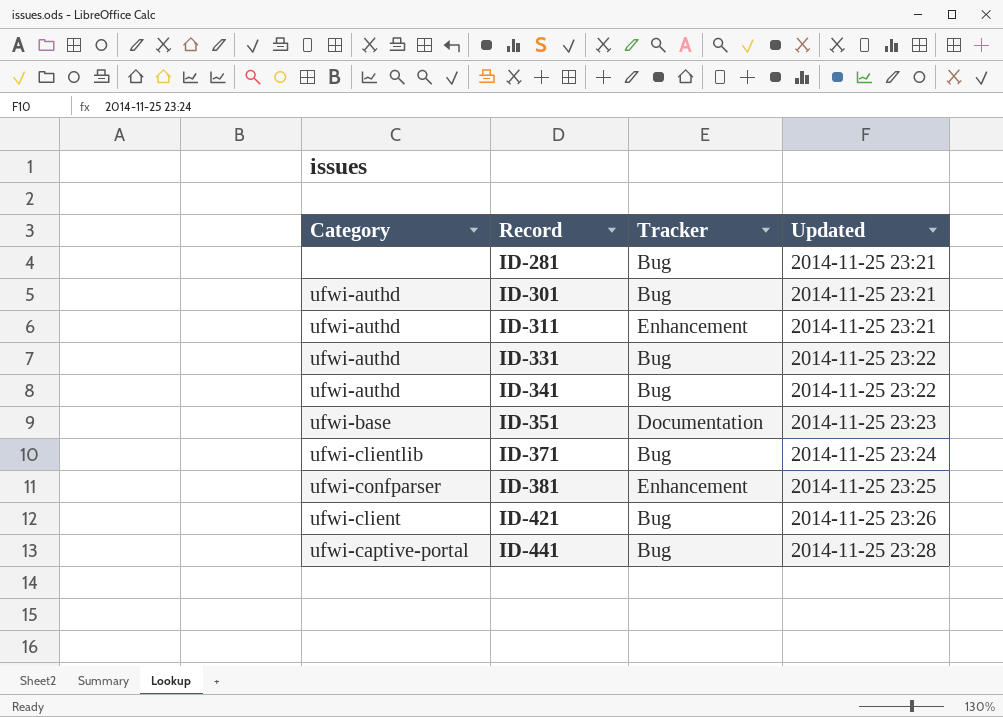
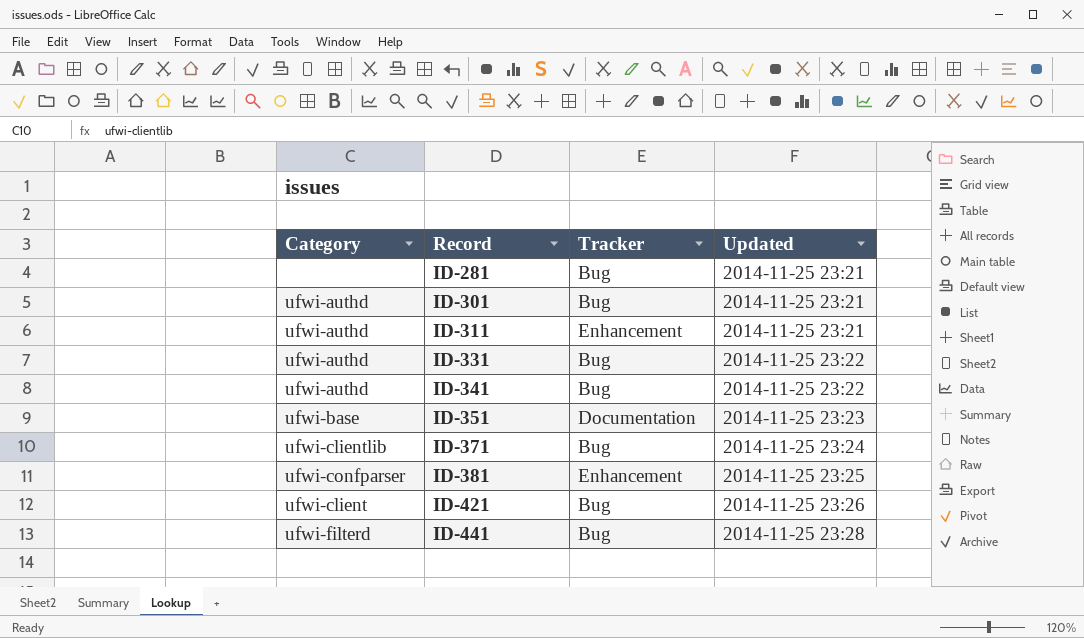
ID-441 | Category: ufwi-captive-portal -> ufwi-filterd

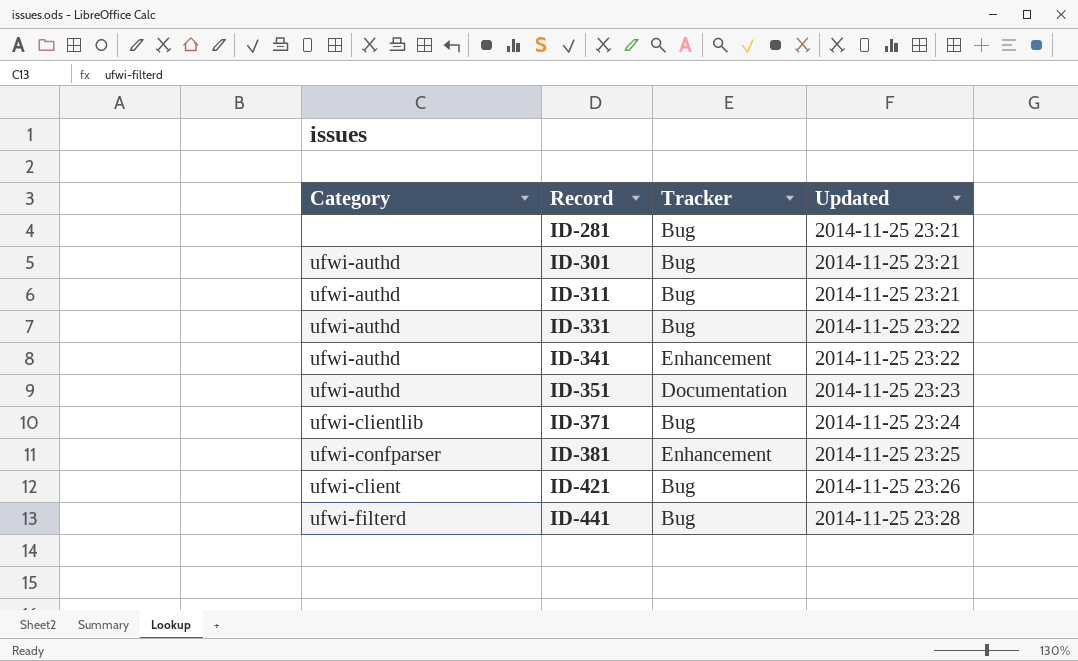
ID-311 | Tracker: Enhancement -> Bug
ID-341 | Tracker: Bug -> Enhancement
ID-351 | Category: ufwi-base -> ufwi-authd

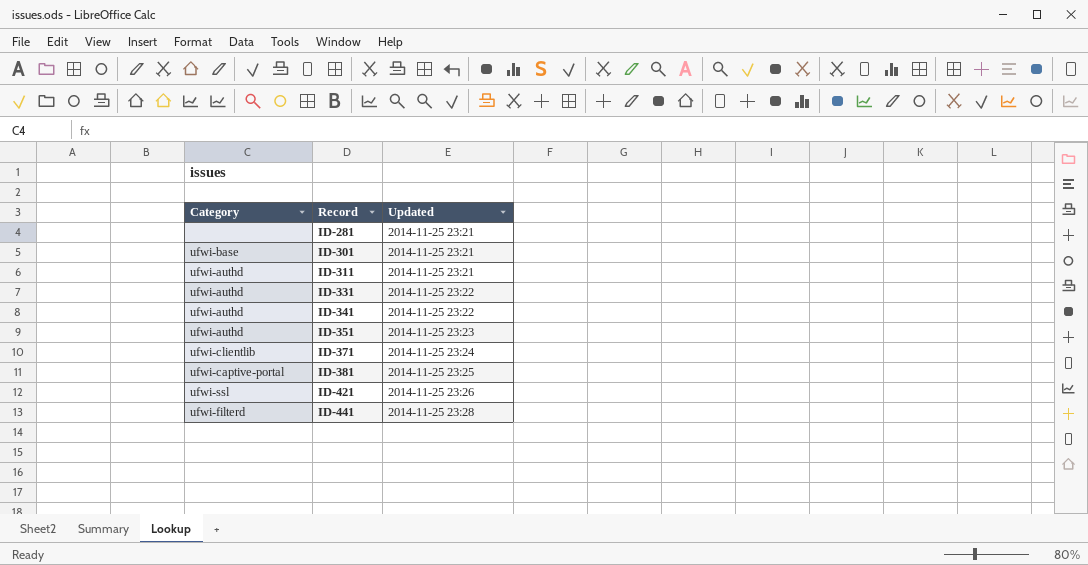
column Tracker | position: 3 -> none
ID-301 | Category: ufwi-authd -> ufwi-base
ID-381 | Category: ufwi-confparser -> ufwi-captive-portal
ID-421 | Category: ufwi-client -> ufwi-ssl

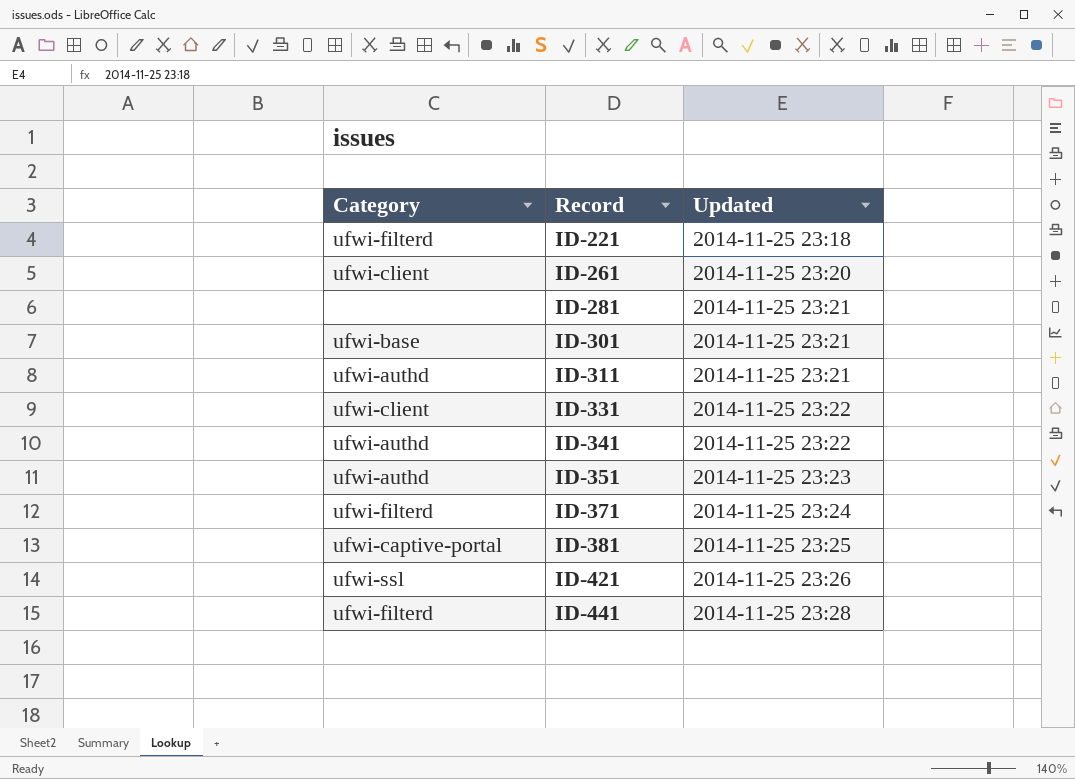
row ID-221: none -> ufwi-filterd | 2014-11-25 23:18
row ID-261: none -> ufwi-client | 2014-11-25 23:20
ID-331 | Category: ufwi-authd -> ufwi-client
ID-371 | Category: ufwi-clientlib -> ufwi-filterd

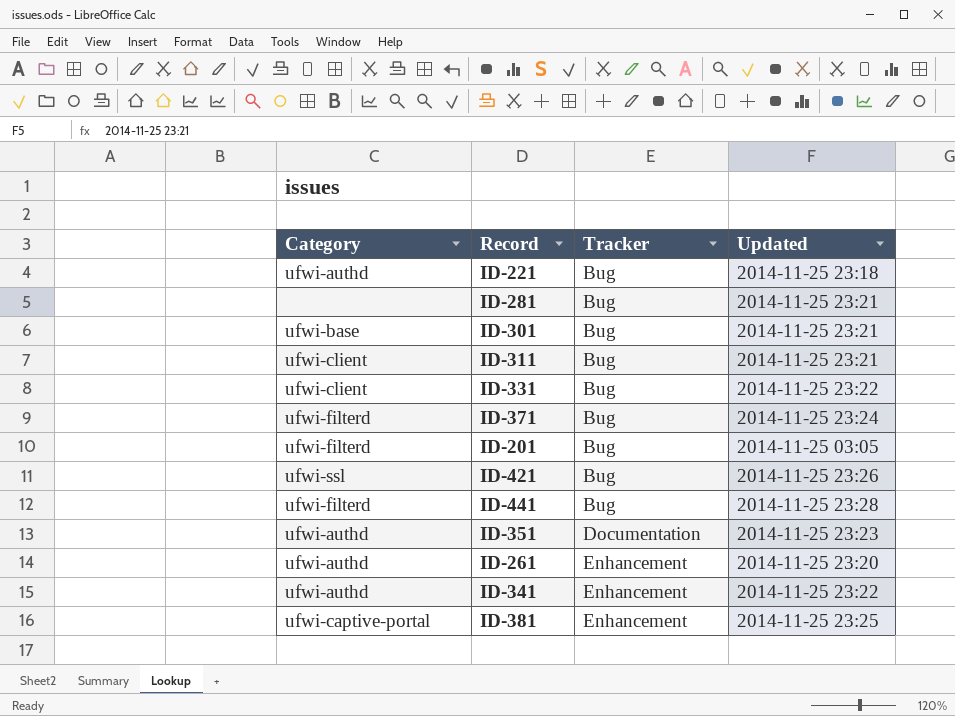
row order: Record ascending -> Tracker ascending
column Tracker | position: none -> 3
ID-221 | Category: ufwi-filterd -> ufwi-authd
ID-311 | Category: ufwi-authd -> ufwi-client
row ID-201: none -> ufwi-filterd | Bug | 2014-11-25 03:05
ID-261 | Category: ufwi-client -> ufwi-authd

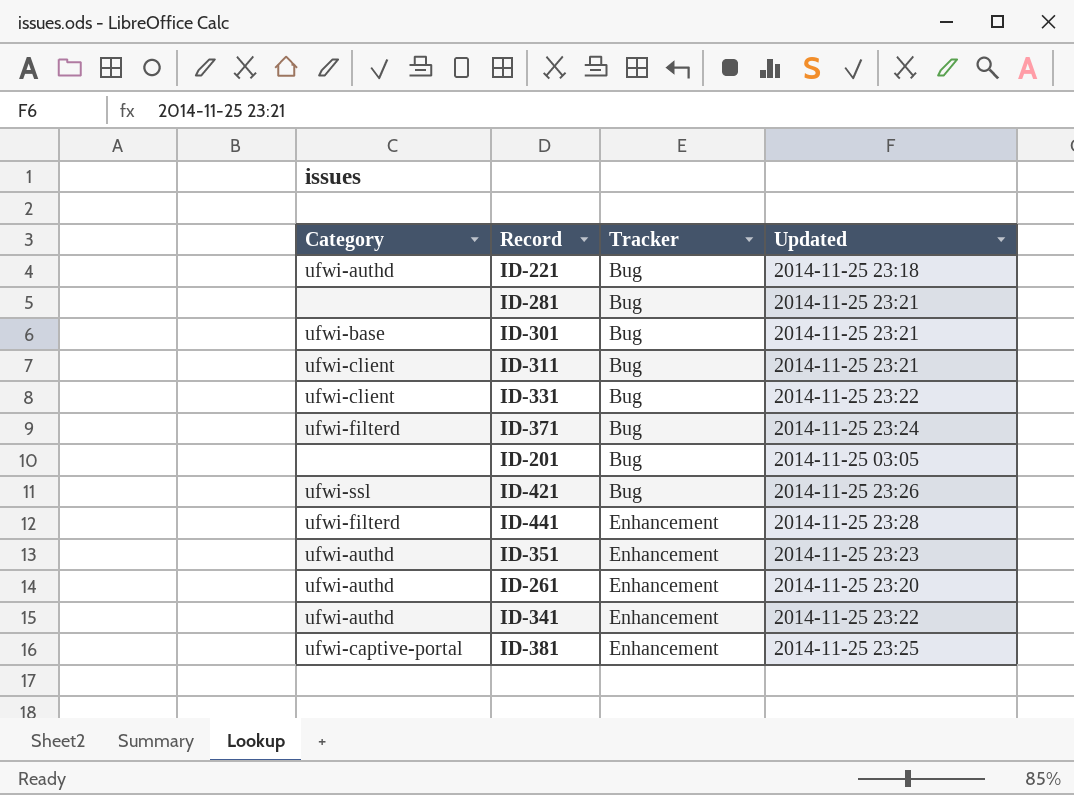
ID-201 | Category: ufwi-filterd -> none
ID-441 | Tracker: Bug -> Enhancement
ID-351 | Tracker: Documentation -> Enhancement

